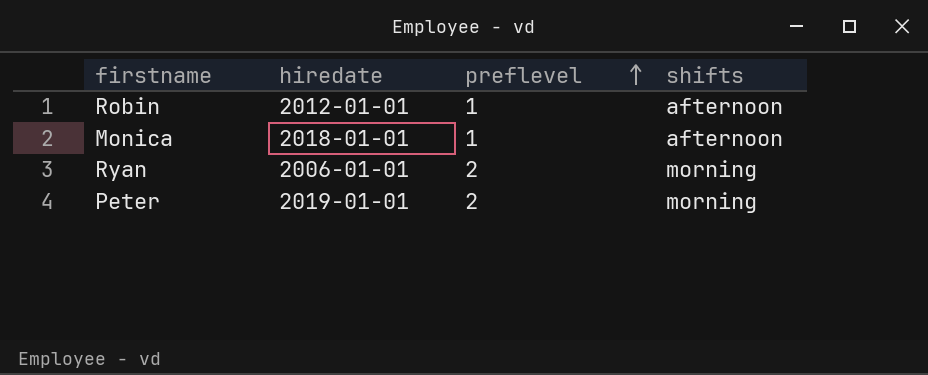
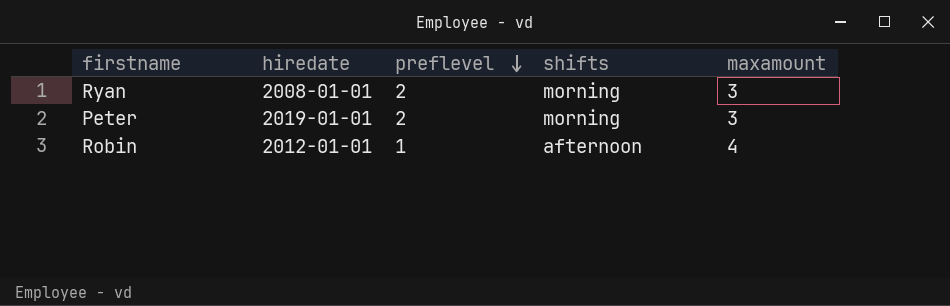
row order: preflevel ascending -> preflevel descending
column maxamount | position: none -> 5
row Monica: 2018-01-01 | 1 | afternoon -> none
Ryan | hiredate: 2006-01-01 -> 2008-01-01

